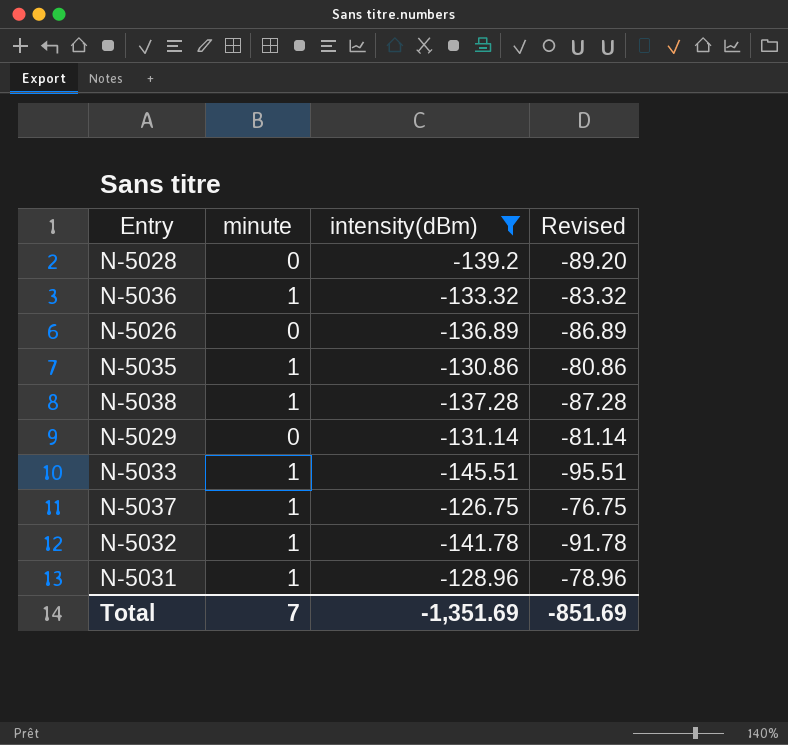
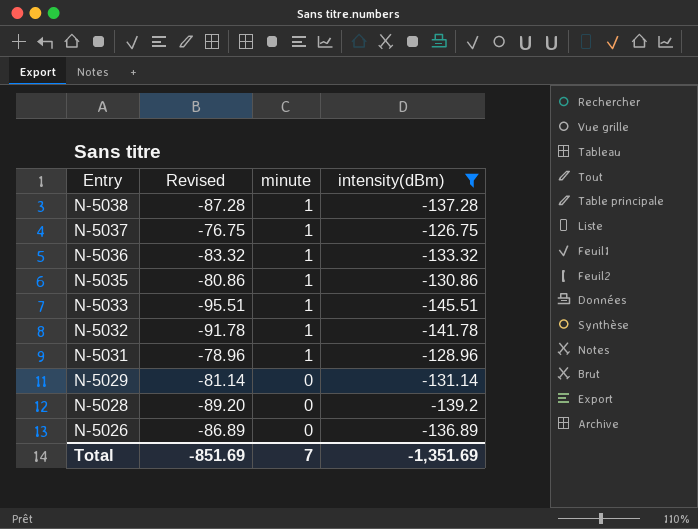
row order: none -> Entry descending
column Revised | position: 4 -> 2

